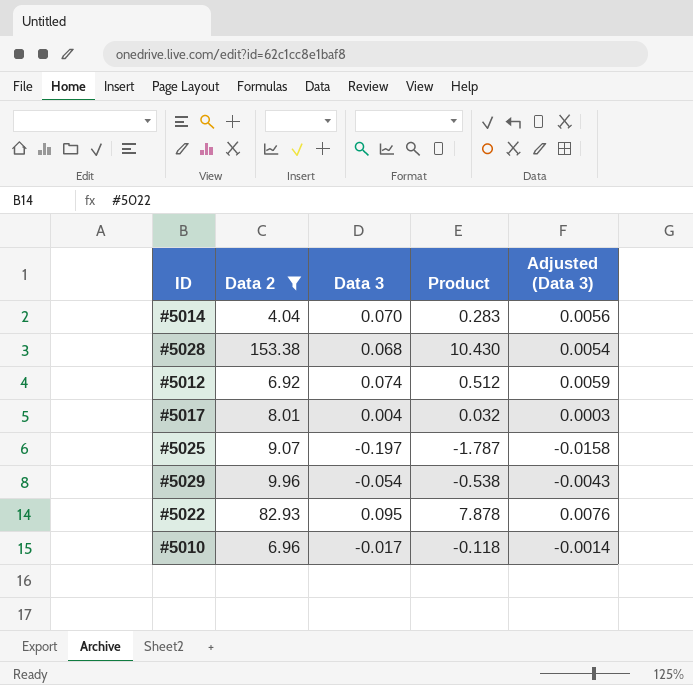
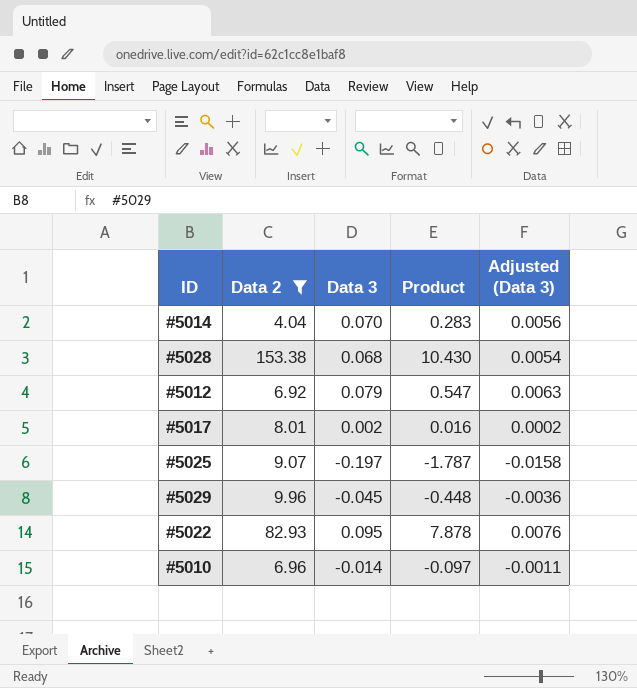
#5012 | Data 3: 0.074 -> 0.079
#5012 | Product: 0.512 -> 0.547
#5012 | Adjusted (Data 3): 0.0059 -> 0.0063
#5017 | Data 3: 0.004 -> 0.002
#5017 | Product: 0.032 -> 0.016
#5017 | Adjusted (Data 3): 0.0003 -> 0.0002
#5029 | Data 3: -0.054 -> -0.045
#5029 | Product: -0.538 -> -0.448
#5029 | Adjusted (Data 3): -0.0043 -> -0.0036
#5010 | Data 3: -0.017 -> -0.014
#5010 | Product: -0.118 -> -0.097
#5010 | Adjusted (Data 3): -0.0014 -> -0.0011

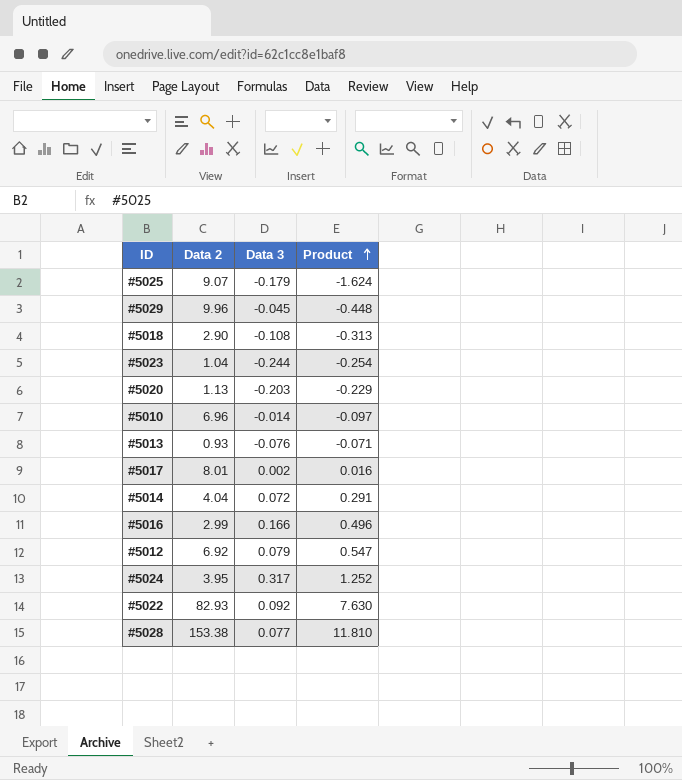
filter: Data 2 >= 4.04 -> none
row order: none -> Product ascending
column Adjusted (Data 3) | formula: [Data 3] * 0.08 -> none
#5025 | Data 3: -0.197 -> -0.179
#5025 | Product: -1.787 -> -1.624
#5014 | Data 3: 0.070 -> 0.072
#5014 | Product: 0.283 -> 0.291
#5022 | Data 3: 0.095 -> 0.092
#5022 | Product: 7.878 -> 7.630
#5028 | Data 3: 0.068 -> 0.077
#5028 | Product: 10.430 -> 11.810

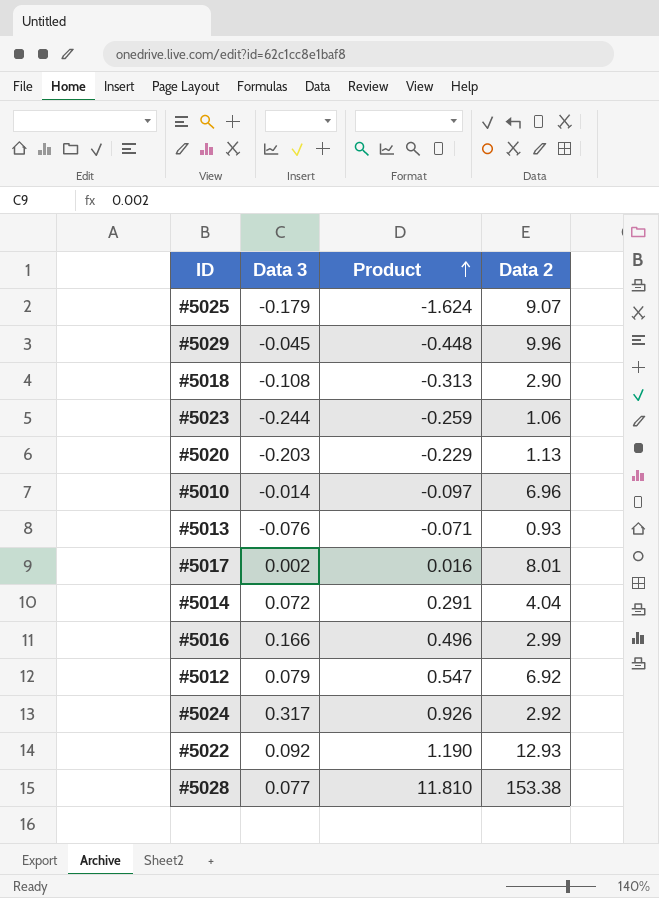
column Data 2 | position: 2 -> 4
#5023 | Product: -0.254 -> -0.259
#5023 | Data 2: 1.04 -> 1.06
#5024 | Product: 1.252 -> 0.926
#5024 | Data 2: 3.95 -> 2.92
#5022 | Product: 7.630 -> 1.190
#5022 | Data 2: 82.93 -> 12.93

